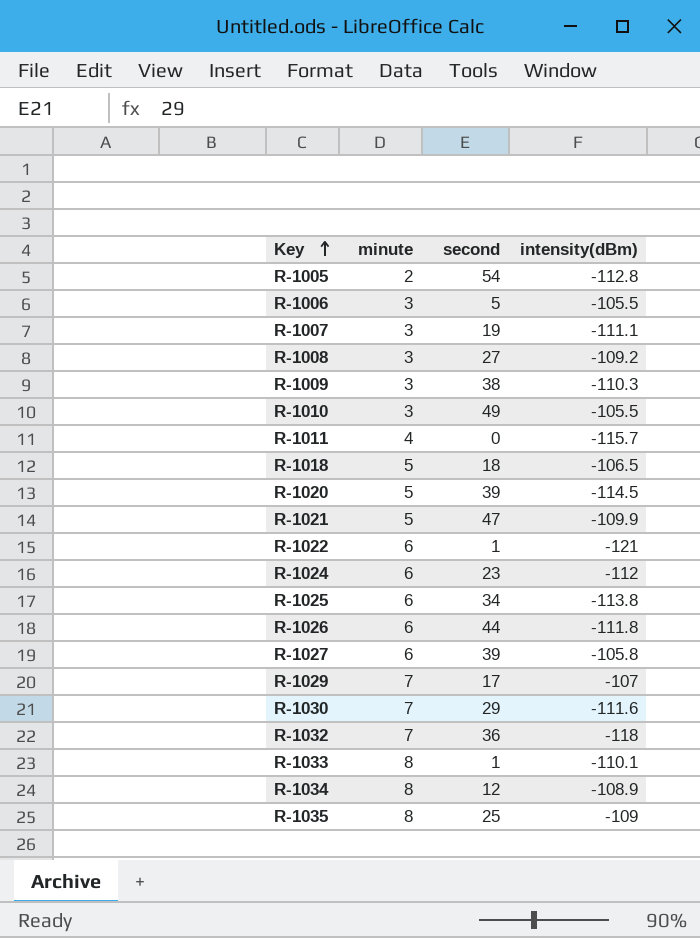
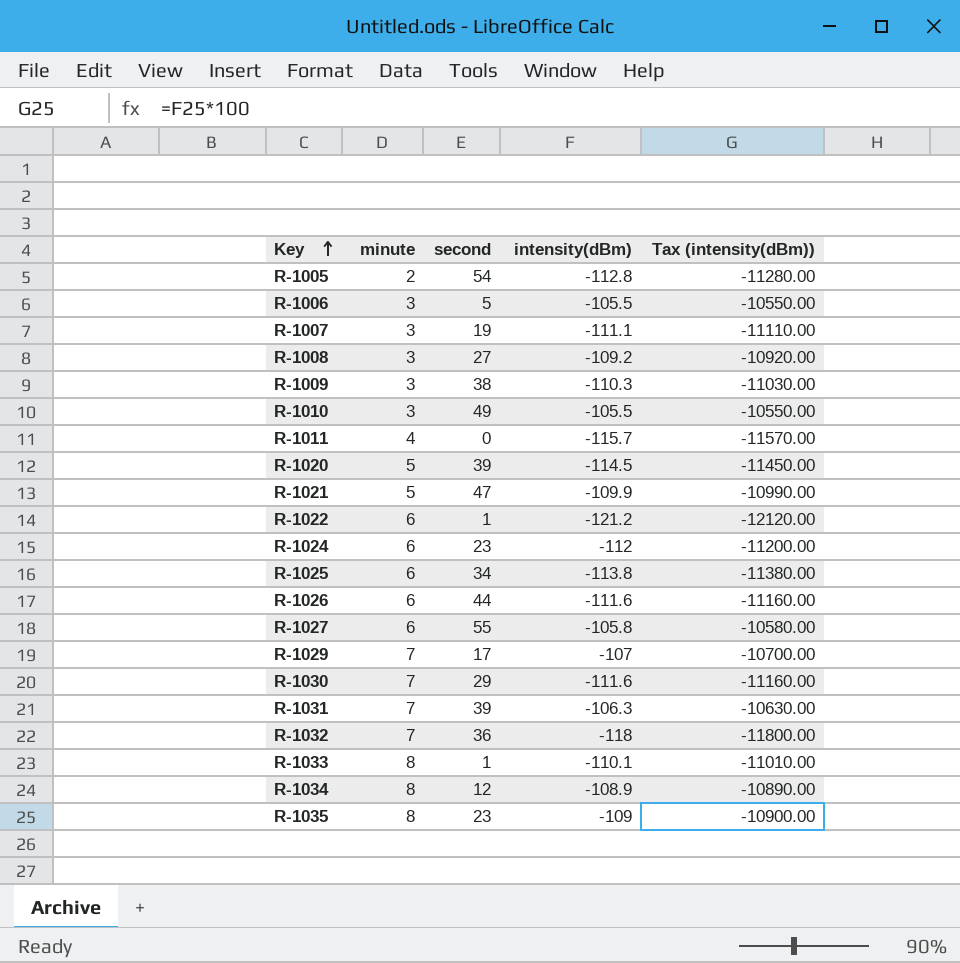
column Tax (intensity(dBm)) | formula: none -> [intensity(dBm)] * 100
row R-1018: 5 | 18 | -106.5 -> none
R-1022 | intensity(dBm): -121 -> -121.2
R-1026 | intensity(dBm): -111.8 -> -111.6
R-1027 | second: 39 -> 55
row R-1031: none -> 7 | 39 | -106.3 | -10630.00
R-1035 | second: 25 -> 23

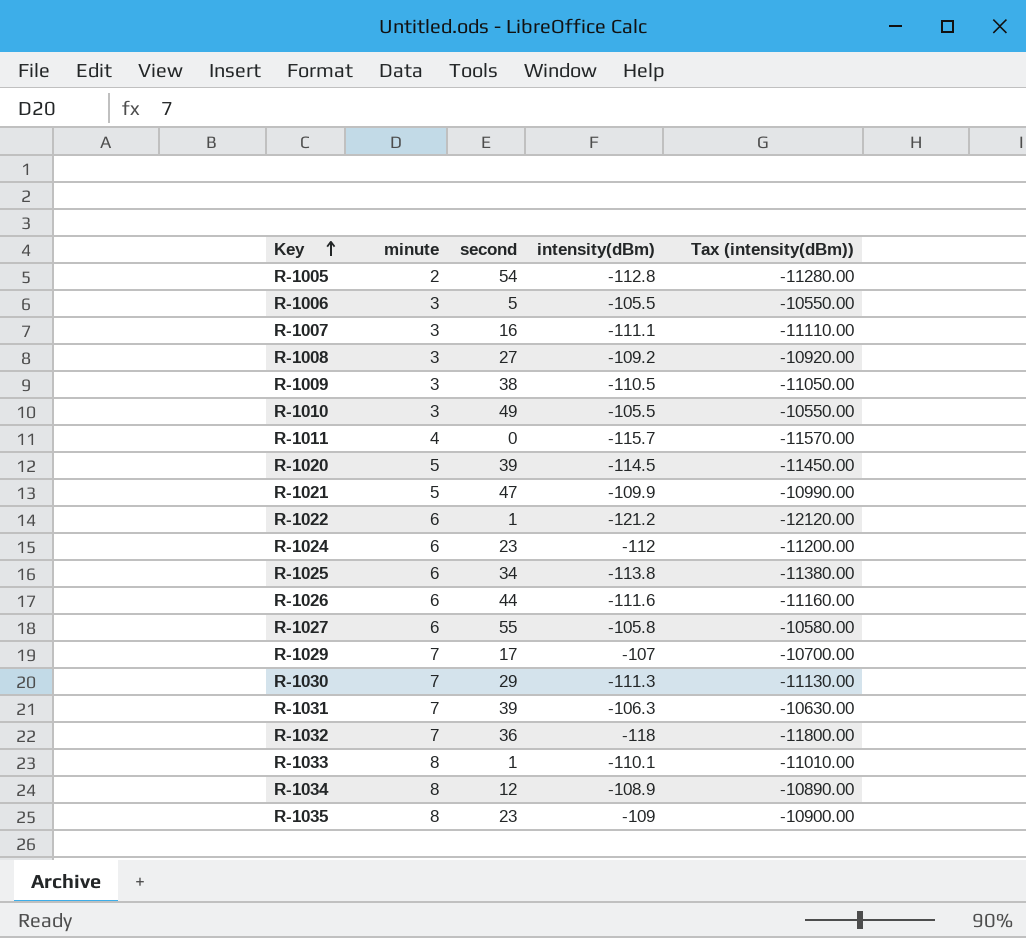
R-1007 | second: 19 -> 16
R-1009 | intensity(dBm): -110.3 -> -110.5
R-1009 | Tax (intensity(dBm)): -11030.00 -> -11050.00
R-1030 | intensity(dBm): -111.6 -> -111.3
R-1030 | Tax (intensity(dBm)): -11160.00 -> -11130.00

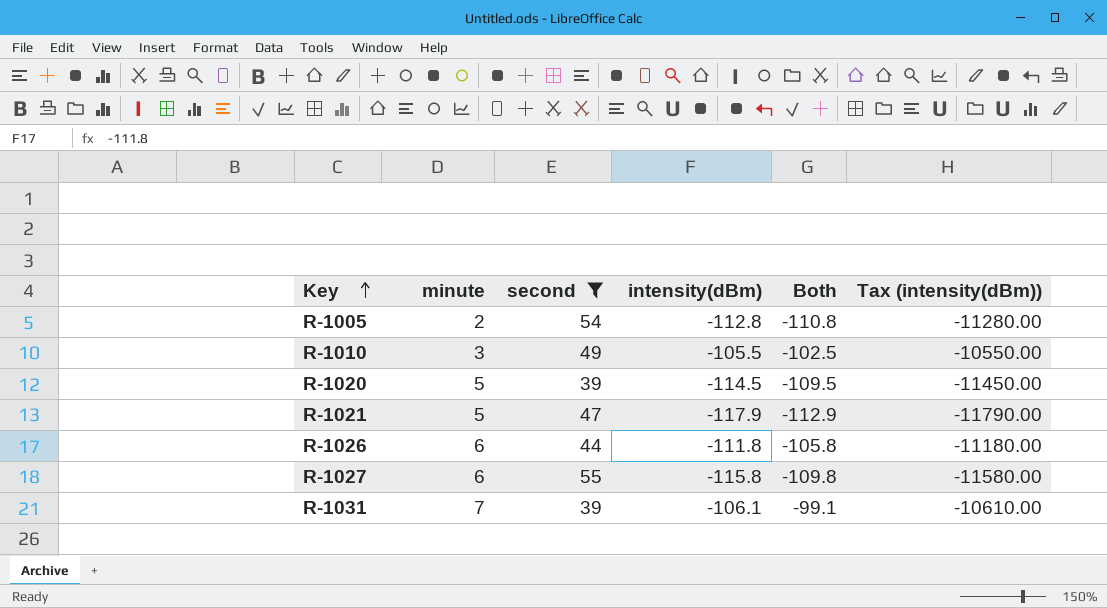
filter: none -> second >= 39
column Both | formula: none -> [minute] + [intensity(dBm)]
R-1021 | intensity(dBm): -109.9 -> -117.9
R-1021 | Tax (intensity(dBm)): -10990.00 -> -11790.00
R-1026 | intensity(dBm): -111.6 -> -111.8
R-1026 | Tax (intensity(dBm)): -11160.00 -> -11180.00
R-1027 | intensity(dBm): -105.8 -> -115.8
R-1027 | Tax (intensity(dBm)): -10580.00 -> -11580.00
R-1031 | intensity(dBm): -106.3 -> -106.1
R-1031 | Tax (intensity(dBm)): -10630.00 -> -10610.00

